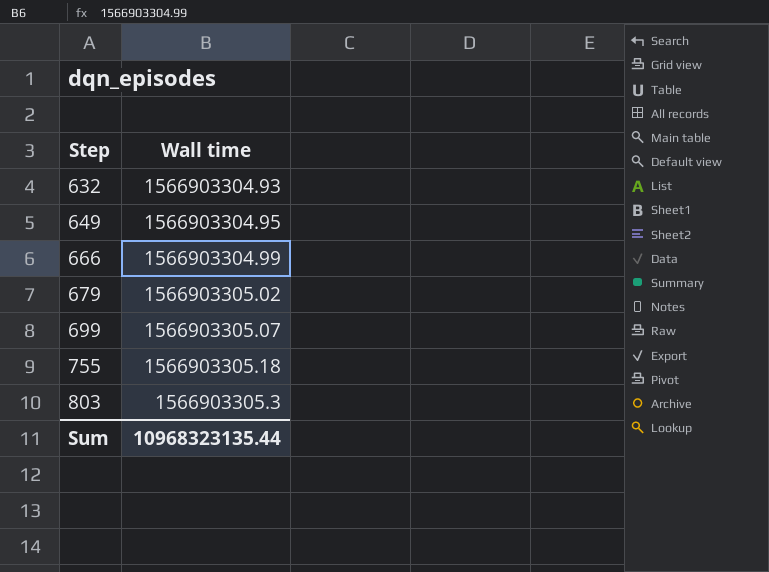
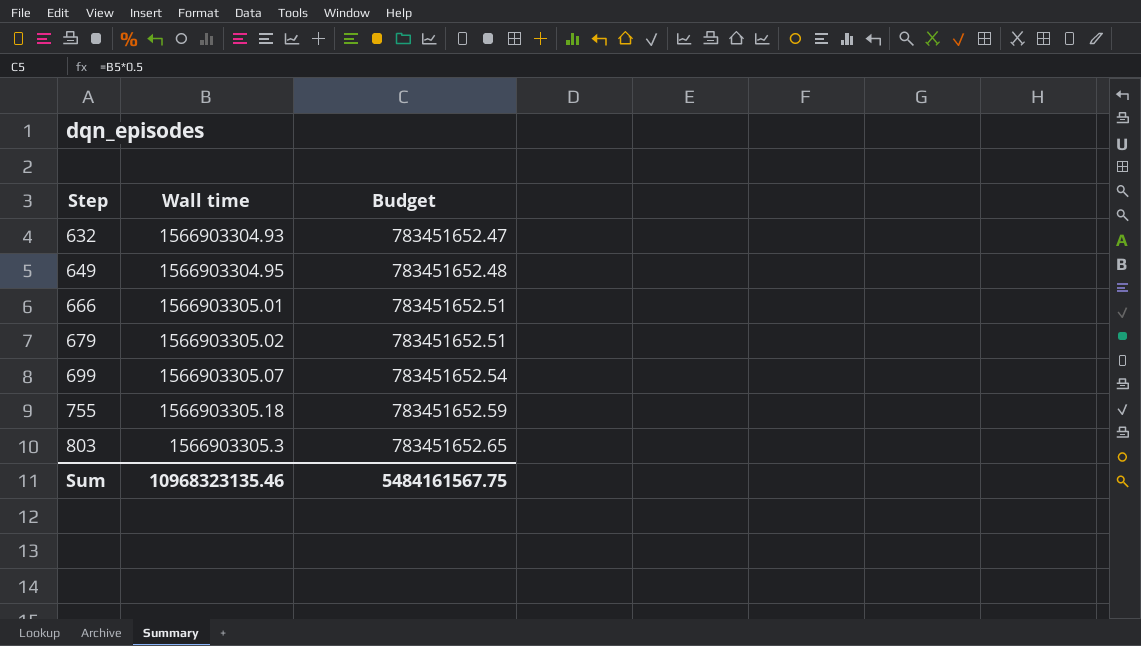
column Budget | formula: none -> [Wall time] * 0.5
666 | Wall time: 1566903304.99 -> 1566903305.01
Sum | Wall time: 10968323135.44 -> 10968323135.46

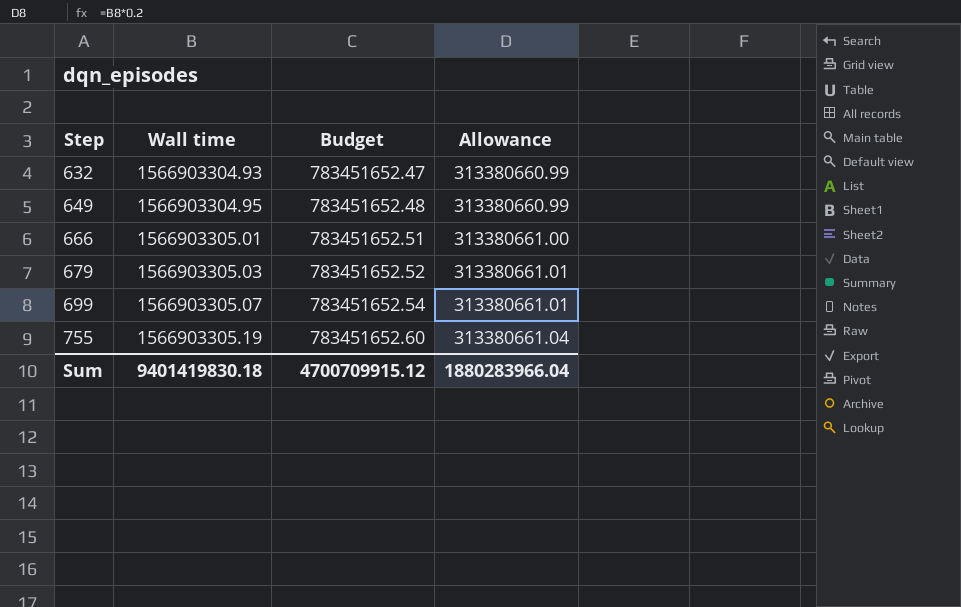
column Allowance | formula: none -> [Wall time] * 0.2
row 803: 1566903305.3 | 783451652.65 -> none
679 | Wall time: 1566903305.02 -> 1566903305.03
679 | Budget: 783451652.51 -> 783451652.52
755 | Wall time: 1566903305.18 -> 1566903305.19
755 | Budget: 783451652.59 -> 783451652.60
Sum | Wall time: 10968323135.46 -> 9401419830.18
Sum | Budget: 5484161567.75 -> 4700709915.12

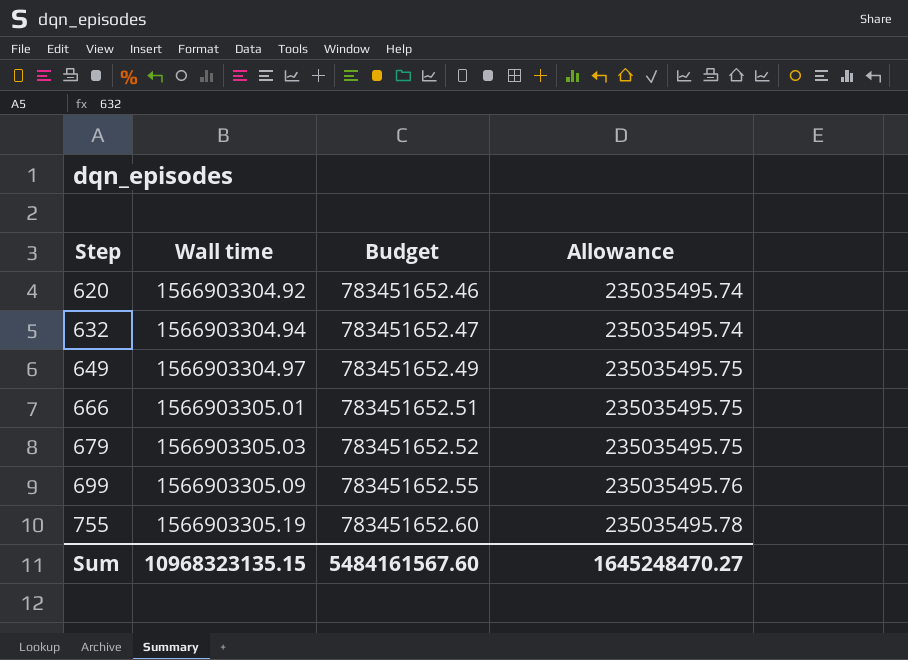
column Allowance | formula: [Wall time] * 0.2 -> [Wall time] * 0.15
row 620: none -> 1566903304.92 | 783451652.46 | 235035495.74
632 | Wall time: 1566903304.93 -> 1566903304.94
649 | Wall time: 1566903304.95 -> 1566903304.97
649 | Budget: 783451652.48 -> 783451652.49
699 | Wall time: 1566903305.07 -> 1566903305.09
699 | Budget: 783451652.54 -> 783451652.55
Sum | Wall time: 9401419830.18 -> 10968323135.15
Sum | Budget: 4700709915.12 -> 5484161567.60
Sum | Allowance: 1880283966.04 -> 1645248470.27

